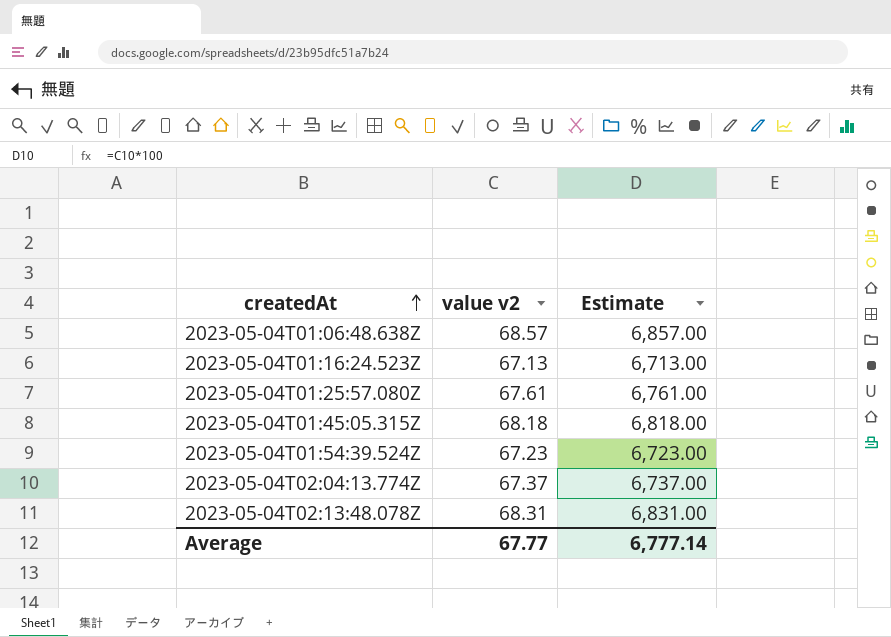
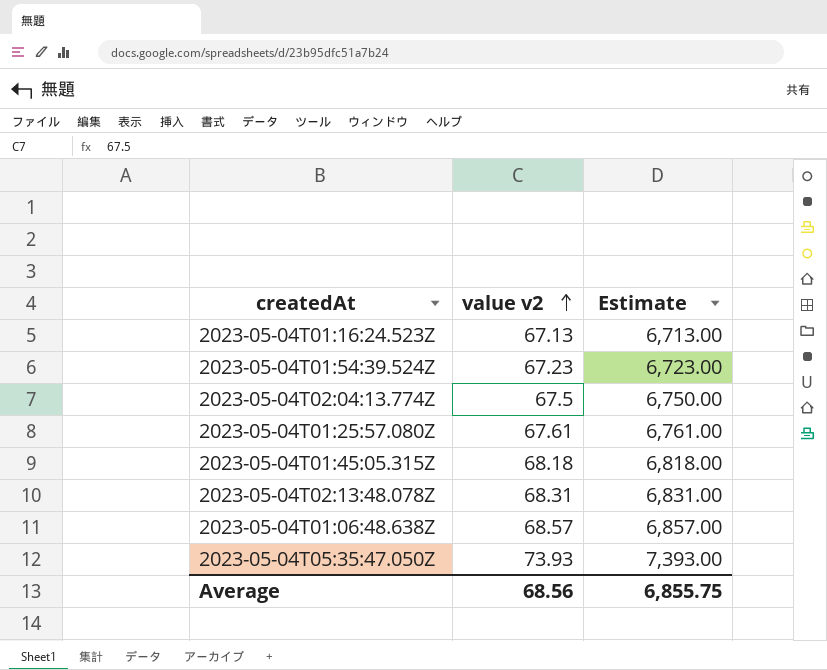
row order: createdAt ascending -> value v2 ascending
2023-05-04T02:04:13.774Z | value v2: 67.37 -> 67.5
2023-05-04T02:04:13.774Z | Estimate: 6,737.00 -> 6,750.00
row 2023-05-04T05:35:47.050Z: none -> 73.93 | 7,393.00
Average | value v2: 67.77 -> 68.56
Average | Estimate: 6,777.14 -> 6,855.75

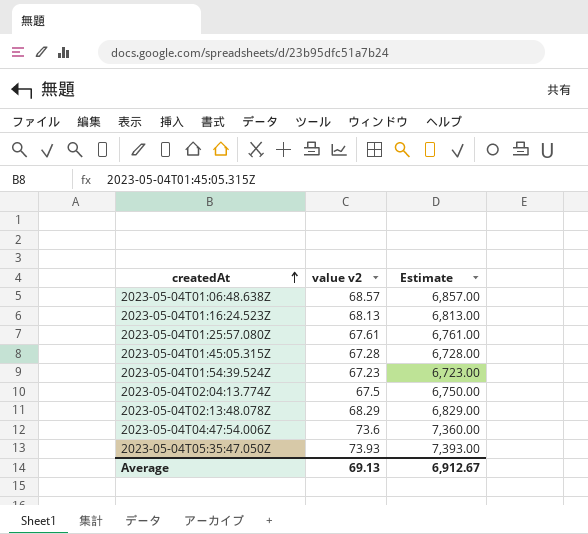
row order: value v2 ascending -> createdAt ascending
2023-05-04T01:16:24.523Z | value v2: 67.13 -> 68.13
2023-05-04T01:16:24.523Z | Estimate: 6,713.00 -> 6,813.00
2023-05-04T01:45:05.315Z | value v2: 68.18 -> 67.28
2023-05-04T01:45:05.315Z | Estimate: 6,818.00 -> 6,728.00
2023-05-04T02:13:48.078Z | value v2: 68.31 -> 68.29
2023-05-04T02:13:48.078Z | Estimate: 6,831.00 -> 6,829.00
row 2023-05-04T04:47:54.006Z: none -> 73.6 | 7,360.00
Average | value v2: 68.56 -> 69.13
Average | Estimate: 6,855.75 -> 6,912.67

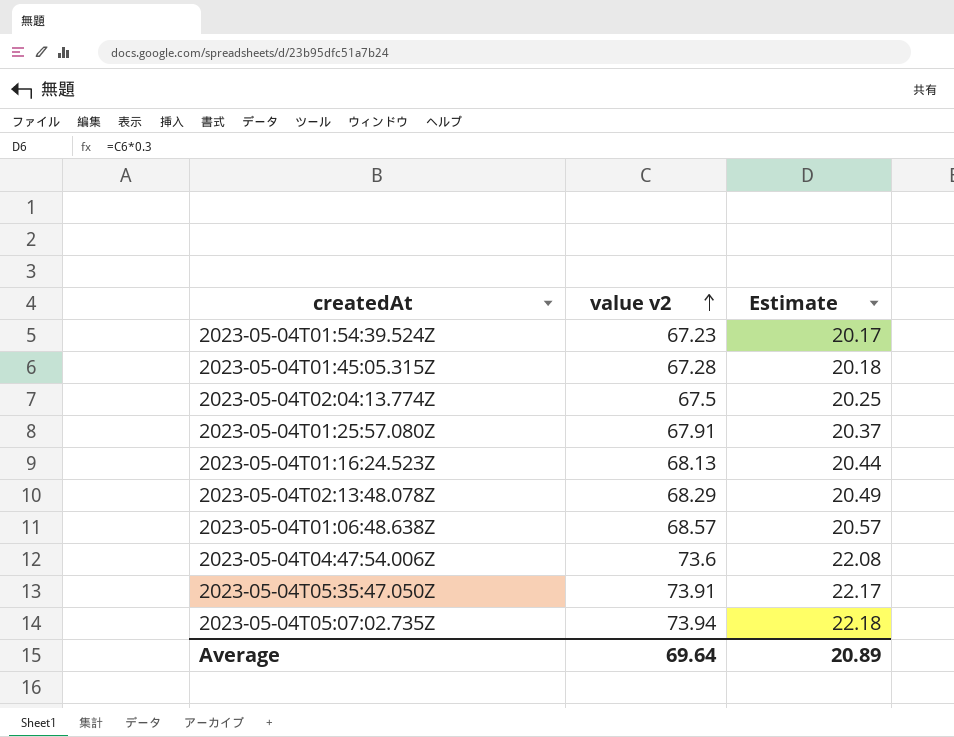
row order: createdAt ascending -> value v2 ascending
column Estimate | formula: [value v2] * 100 -> [value v2] * 0.3
2023-05-04T01:25:57.080Z | value v2: 67.61 -> 67.91
2023-05-04T05:35:47.050Z | value v2: 73.93 -> 73.91
row 2023-05-04T05:07:02.735Z: none -> 73.94 | 22.18
Average | value v2: 69.13 -> 69.64
Average | Estimate: 6,912.67 -> 20.89

